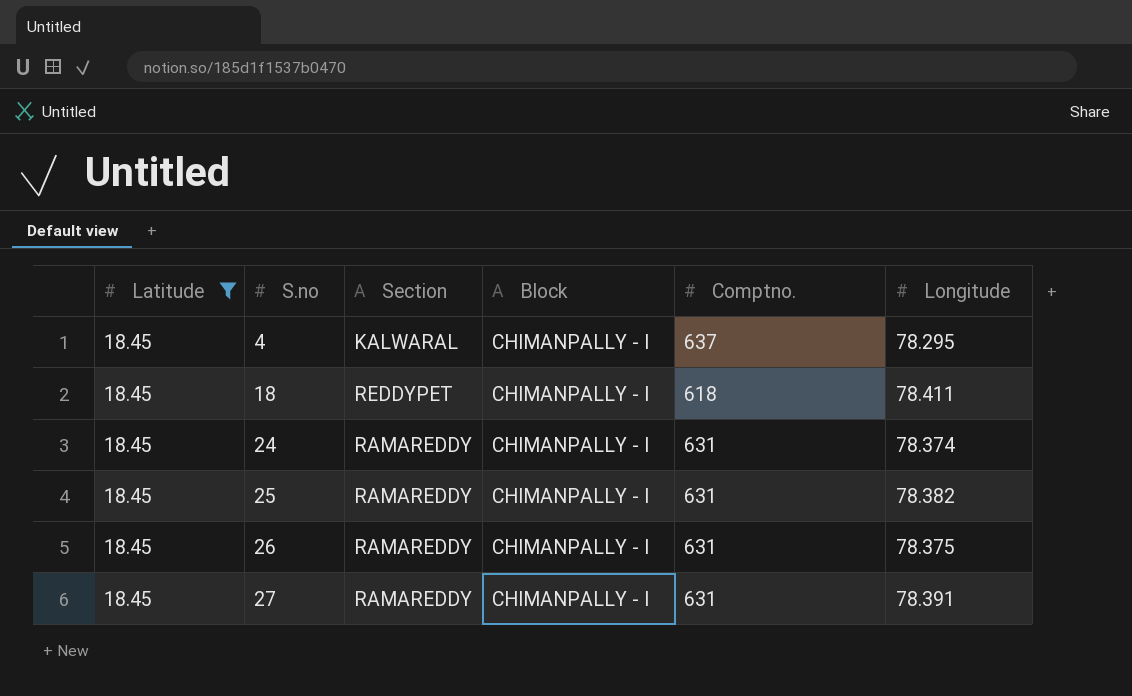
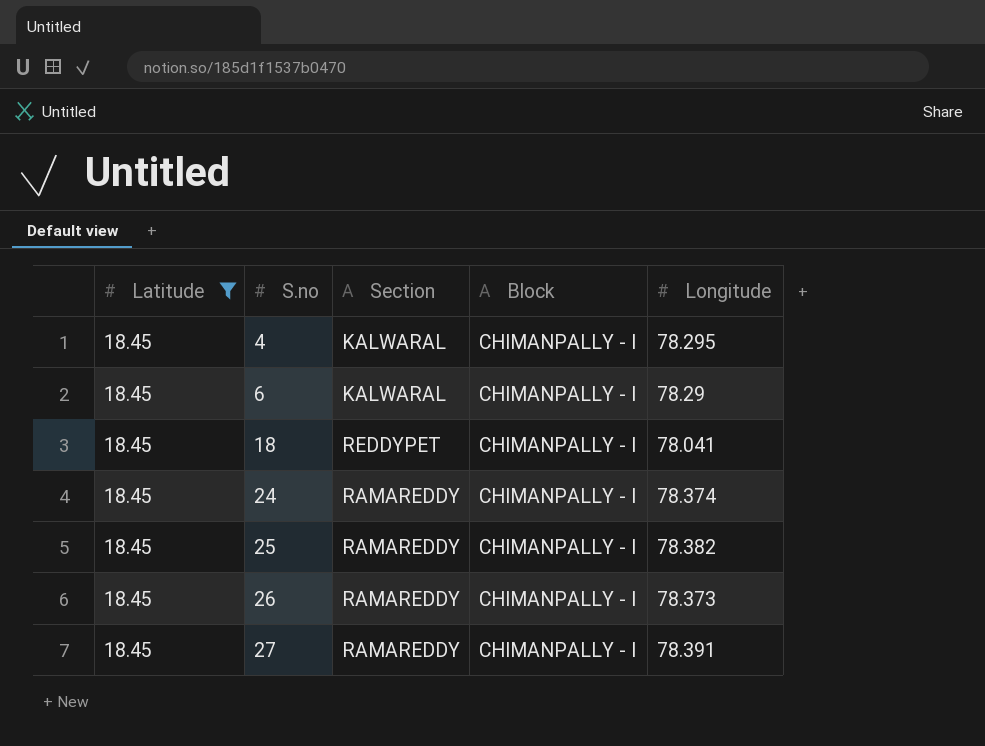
column Comptno. | position: 5 -> none
row 6: none -> 18.45 | KALWARAL | CHIMANPALLY - I | 78.29
18 | Longitude: 78.411 -> 78.041
26 | Longitude: 78.375 -> 78.373

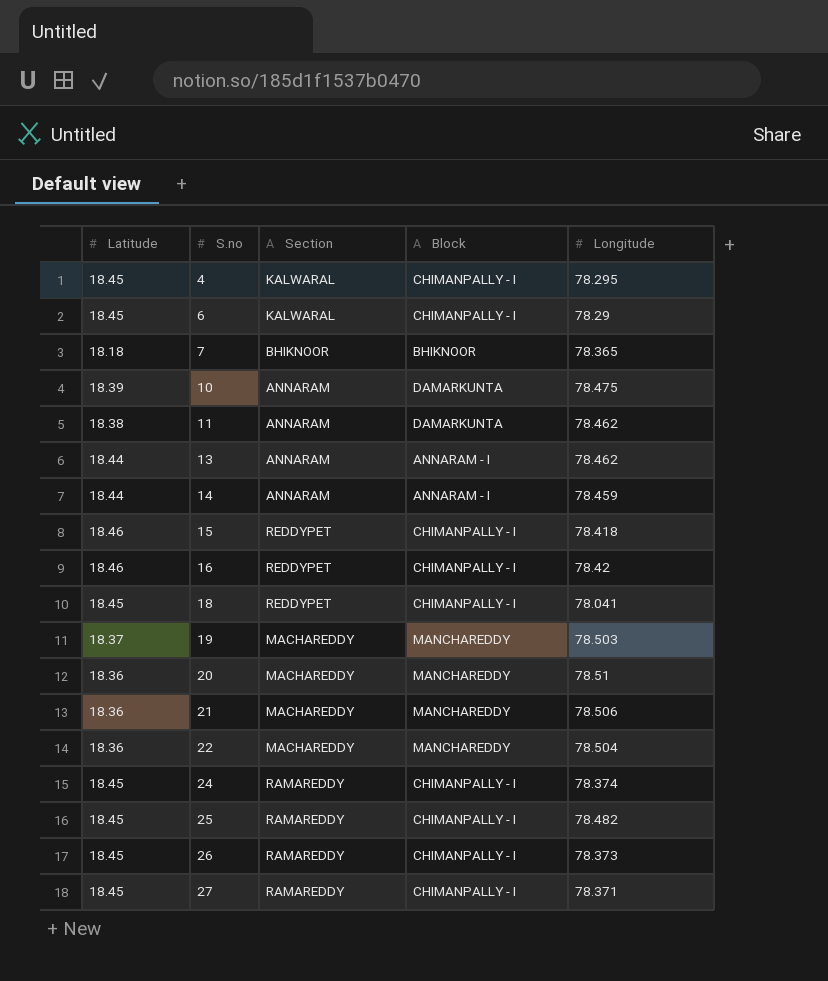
filter: Latitude = 18.45 -> none
25 | Longitude: 78.382 -> 78.482
27 | Longitude: 78.391 -> 78.371

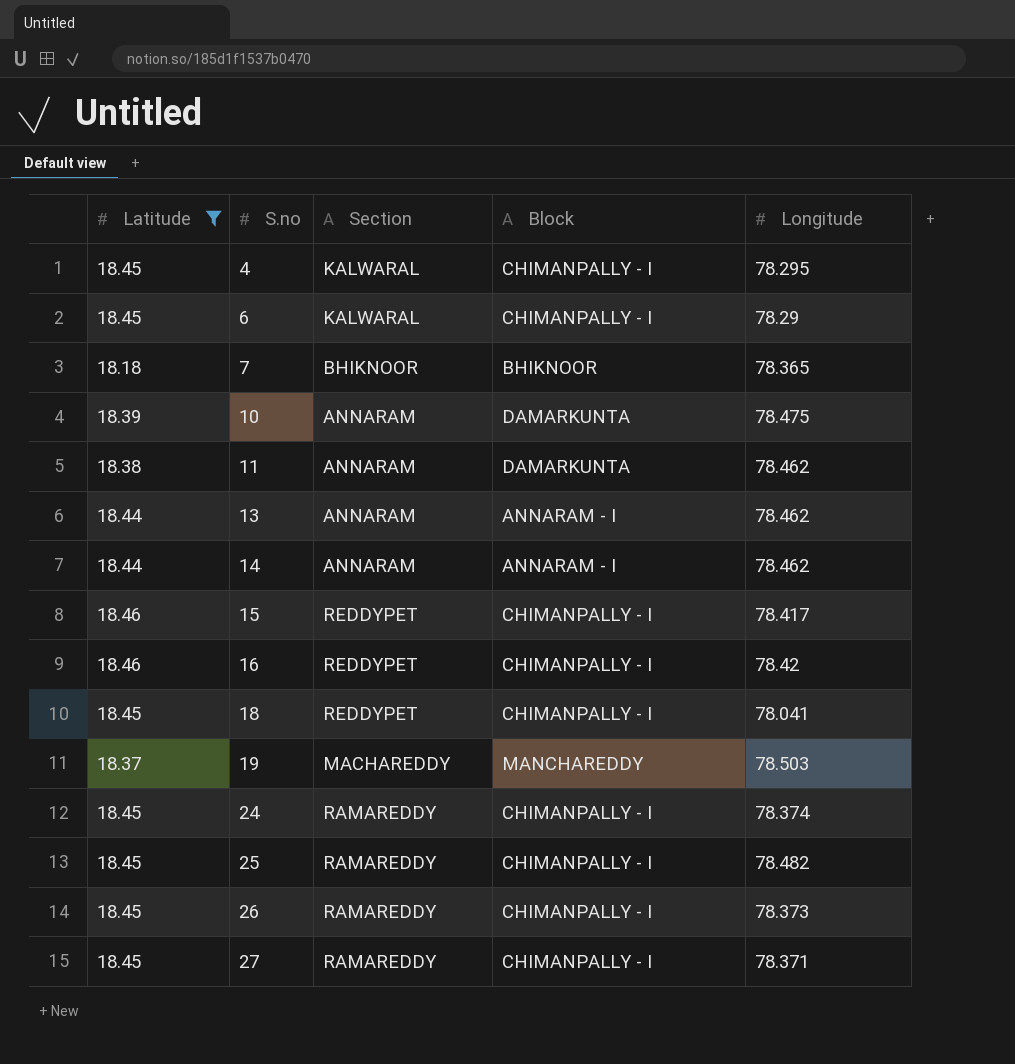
filter: none -> Latitude != 18.36
14 | Longitude: 78.459 -> 78.462
15 | Longitude: 78.418 -> 78.417

